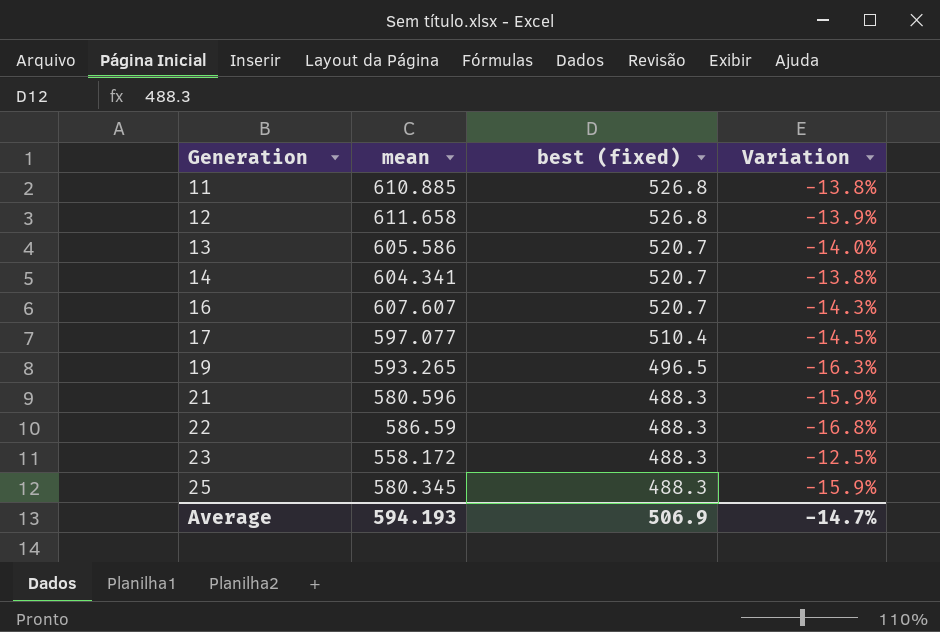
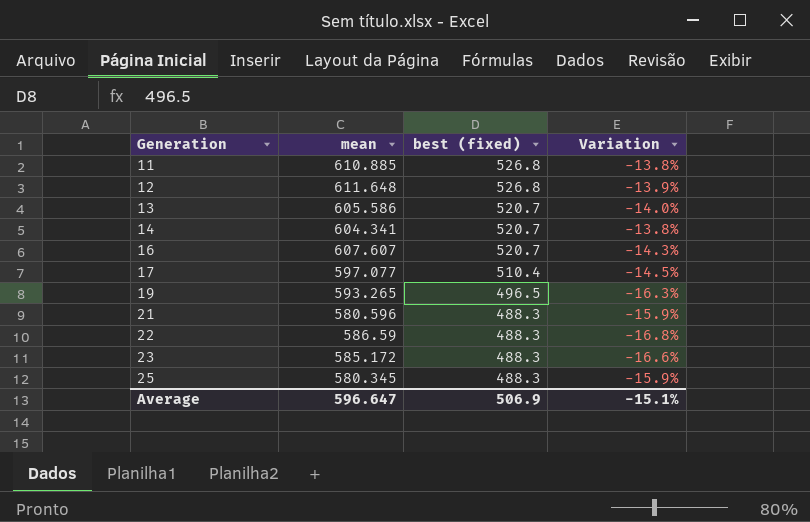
12 | mean: 611.658 -> 611.648
23 | mean: 558.172 -> 585.172
23 | Variation: -12.5% -> -16.6%
Average | mean: 594.193 -> 596.647
Average | Variation: -14.7% -> -15.1%

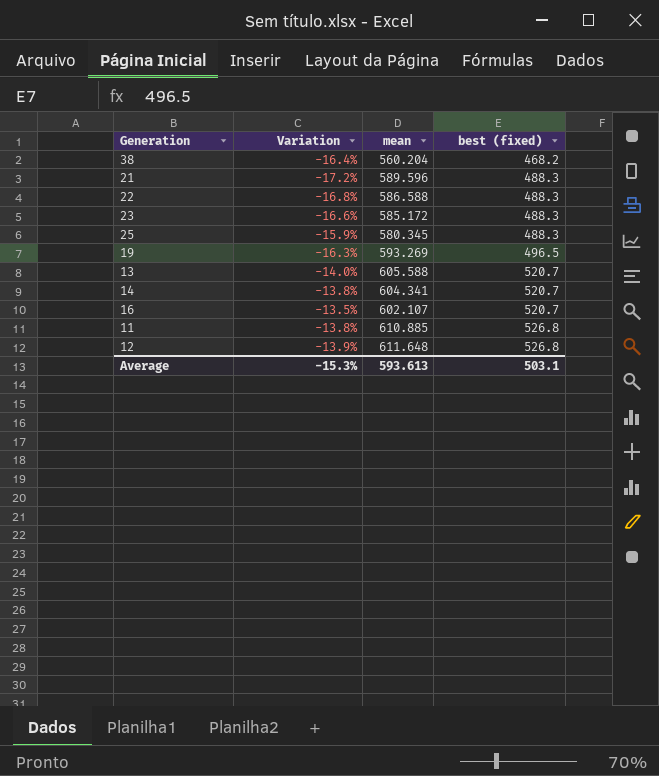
row order: Generation ascending -> best (fixed) ascending
column Variation | position: 4 -> 2
row 17: 597.077 | 510.4 | -14.5% -> none
row 38: none -> -16.4% | 560.204 | 468.2
21 | Variation: -15.9% -> -17.2%
21 | mean: 580.596 -> 589.596
22 | mean: 586.59 -> 586.588
19 | mean: 593.265 -> 593.269
13 | mean: 605.586 -> 605.588
16 | Variation: -14.3% -> -13.5%
16 | mean: 607.607 -> 602.107
Average | Variation: -15.1% -> -15.3%
Average | mean: 596.647 -> 593.613
Average | best (fixed): 506.9 -> 503.1

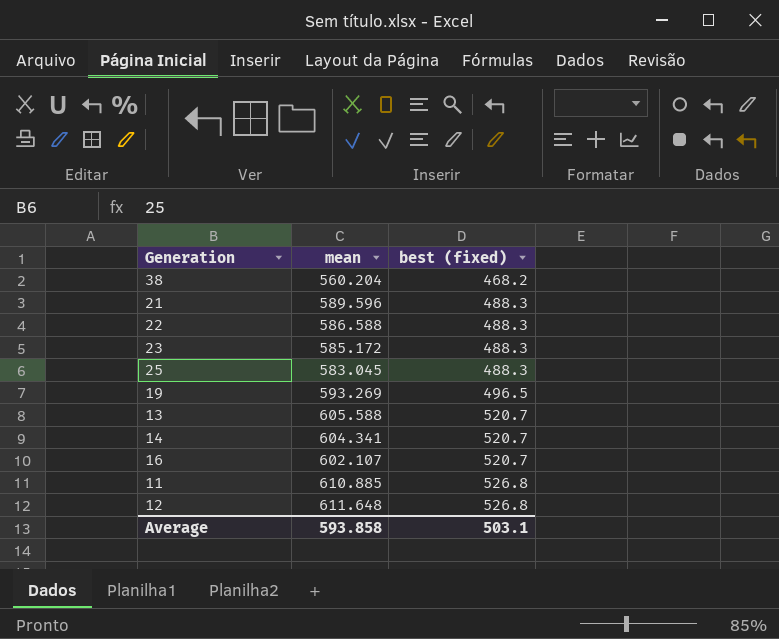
column Variation | formula: ([best (fixed)] - [mean]) / [mean] -> none
25 | mean: 580.345 -> 583.045
Average | mean: 593.613 -> 593.858

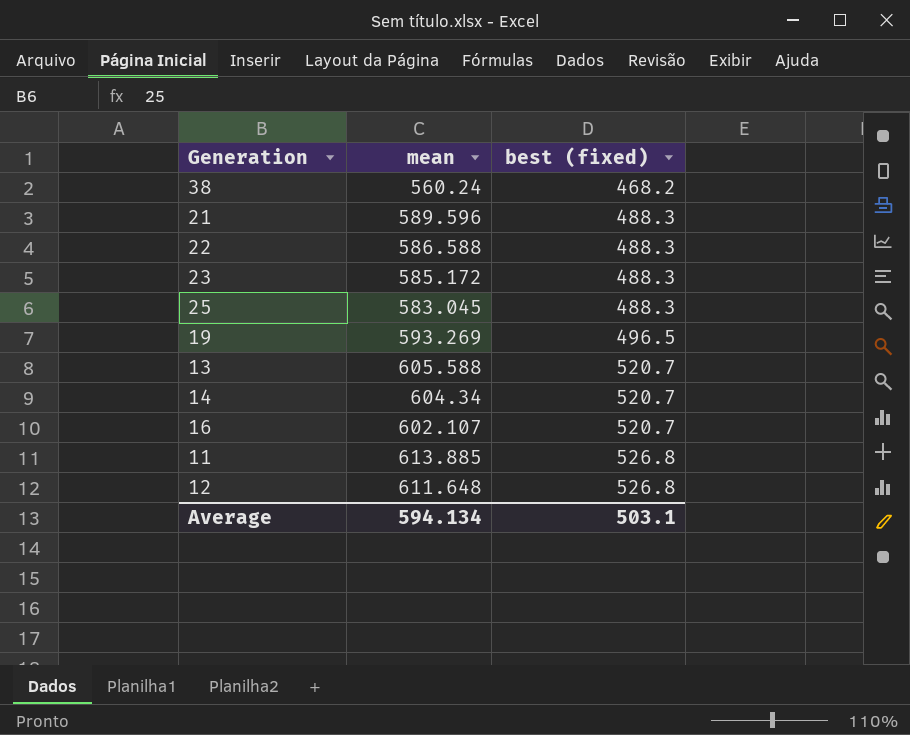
38 | mean: 560.204 -> 560.24
14 | mean: 604.341 -> 604.34
11 | mean: 610.885 -> 613.885
Average | mean: 593.858 -> 594.134

